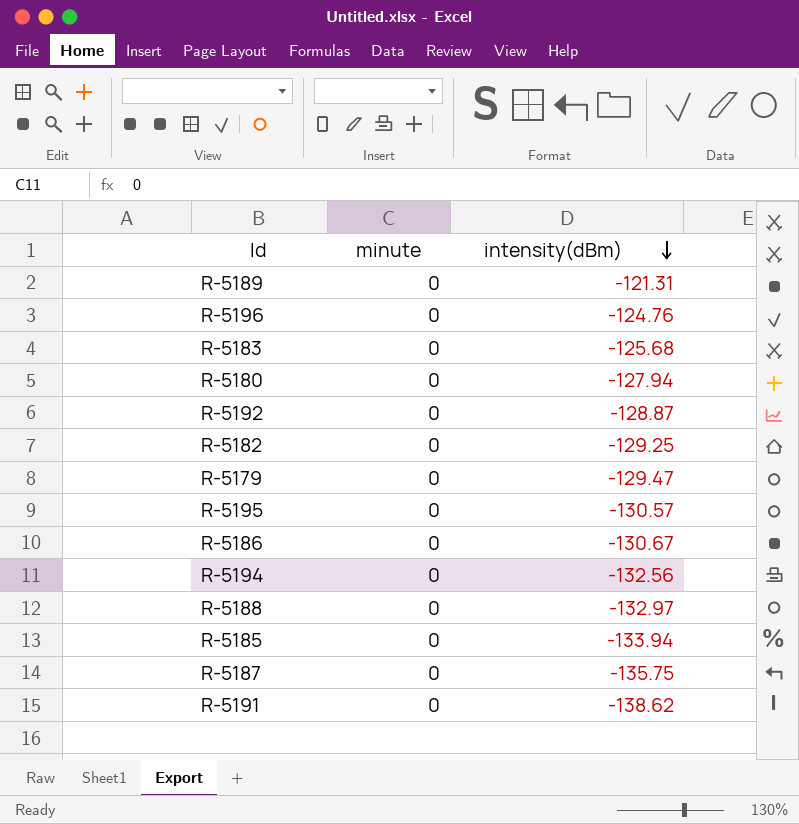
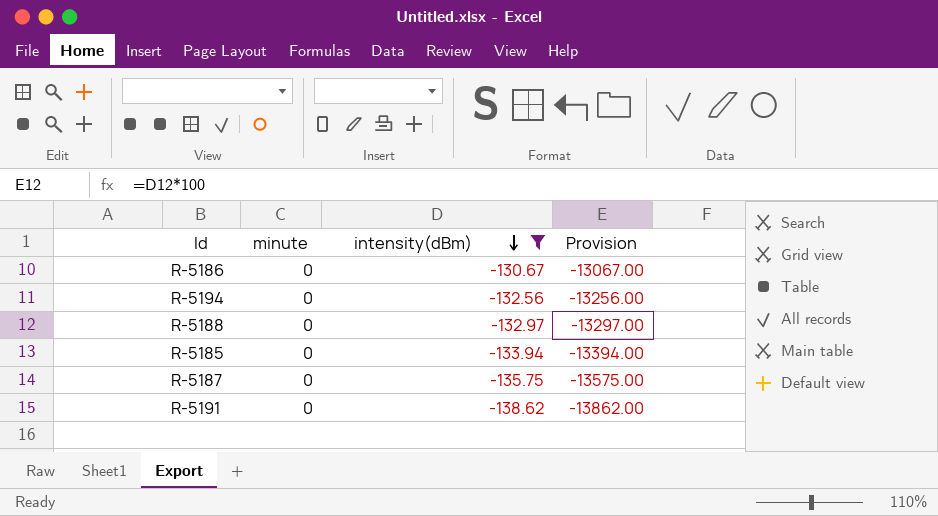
filter: none -> intensity(dBm) <= -130.67
column Provision | formula: none -> [intensity(dBm)] * 100

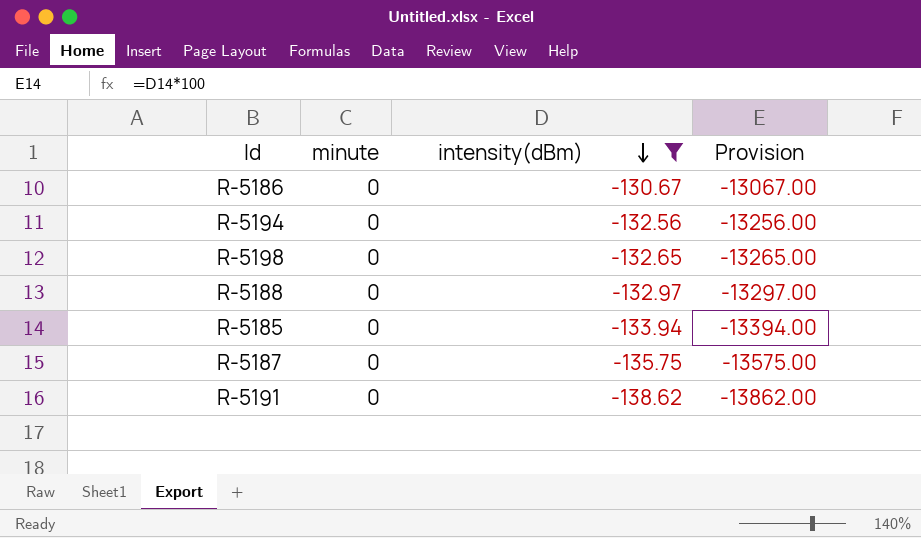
row R-5198: none -> 0 | -132.65 | -13265.00

